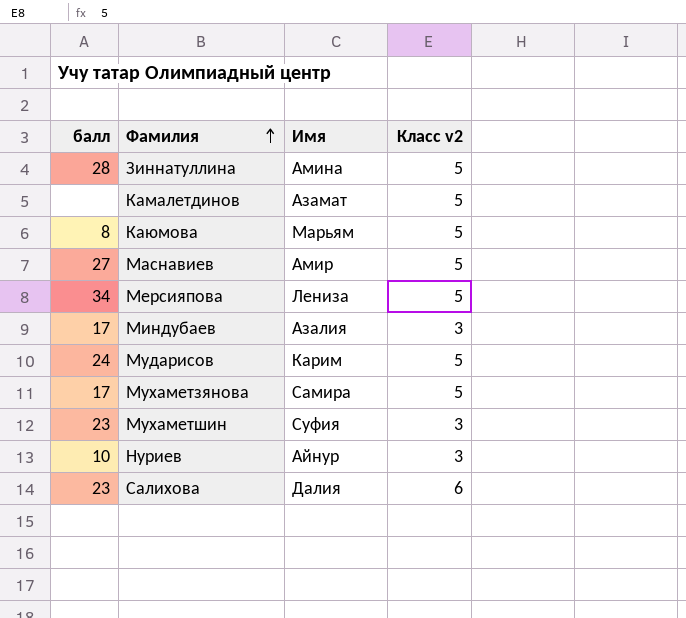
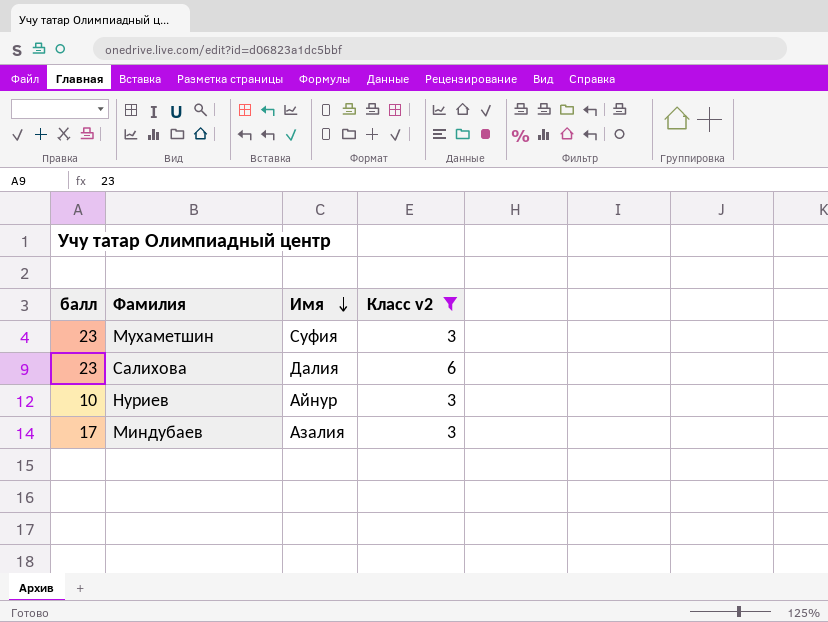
filter: none -> Класс v2 != 5
row order: Фамилия ascending -> Имя descending

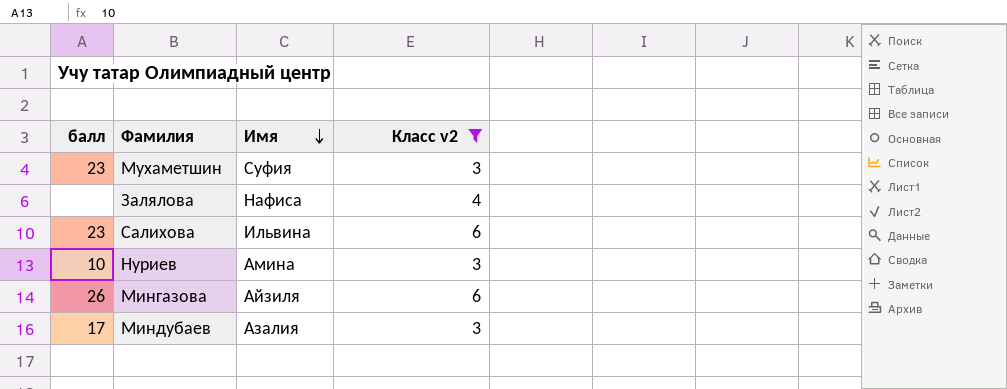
row Залялова: none -> none | Нафиса | 4
Салихова | Имя: Далия -> Ильвина
Нуриев | Имя: Айнур -> Амина
row Мингазова: none -> 26 | Айзиля | 6

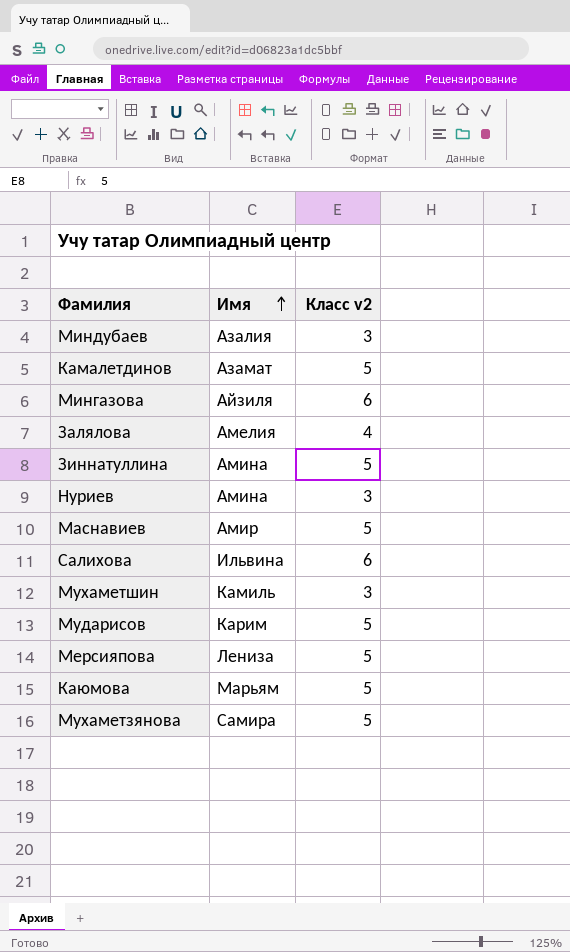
filter: Класс v2 != 5 -> none
row order: Имя descending -> Имя ascending
column балл | position: 1 -> none
Залялова | Имя: Нафиса -> Амелия
Мухаметшин | Имя: Суфия -> Камиль

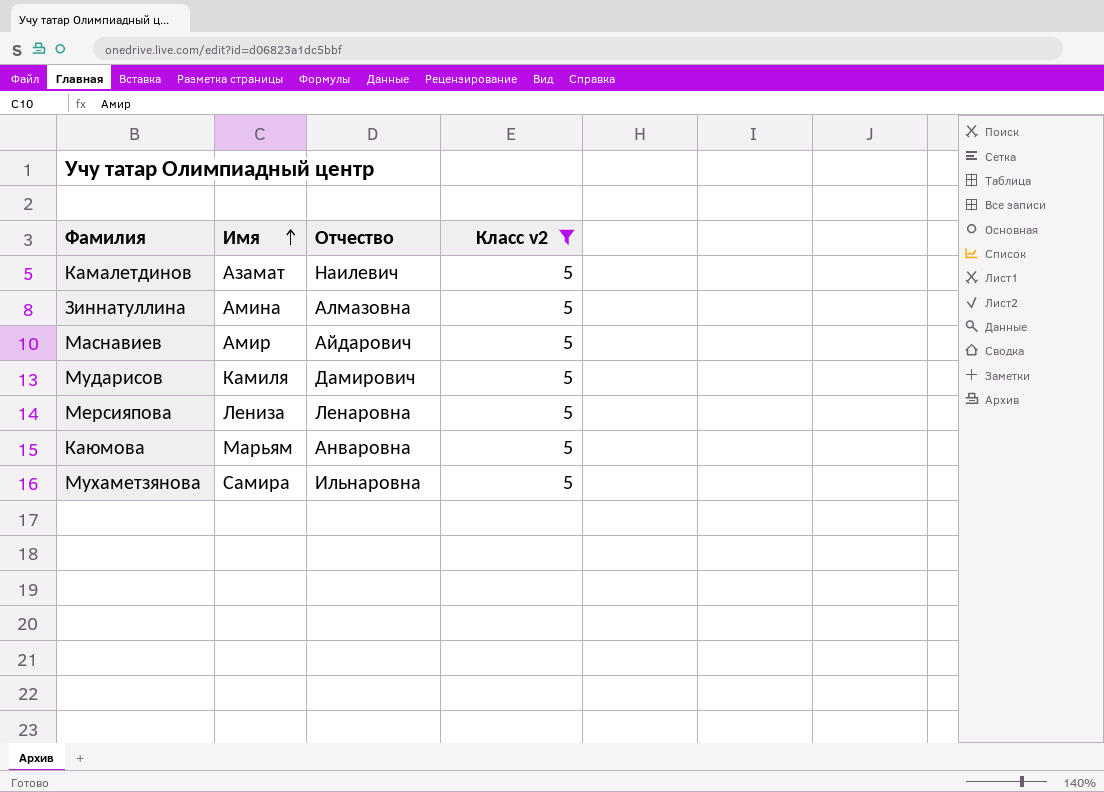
filter: none -> Класс v2 = 5
column Отчество | position: none -> 3
Мударисов | Имя: Карим -> Камиля

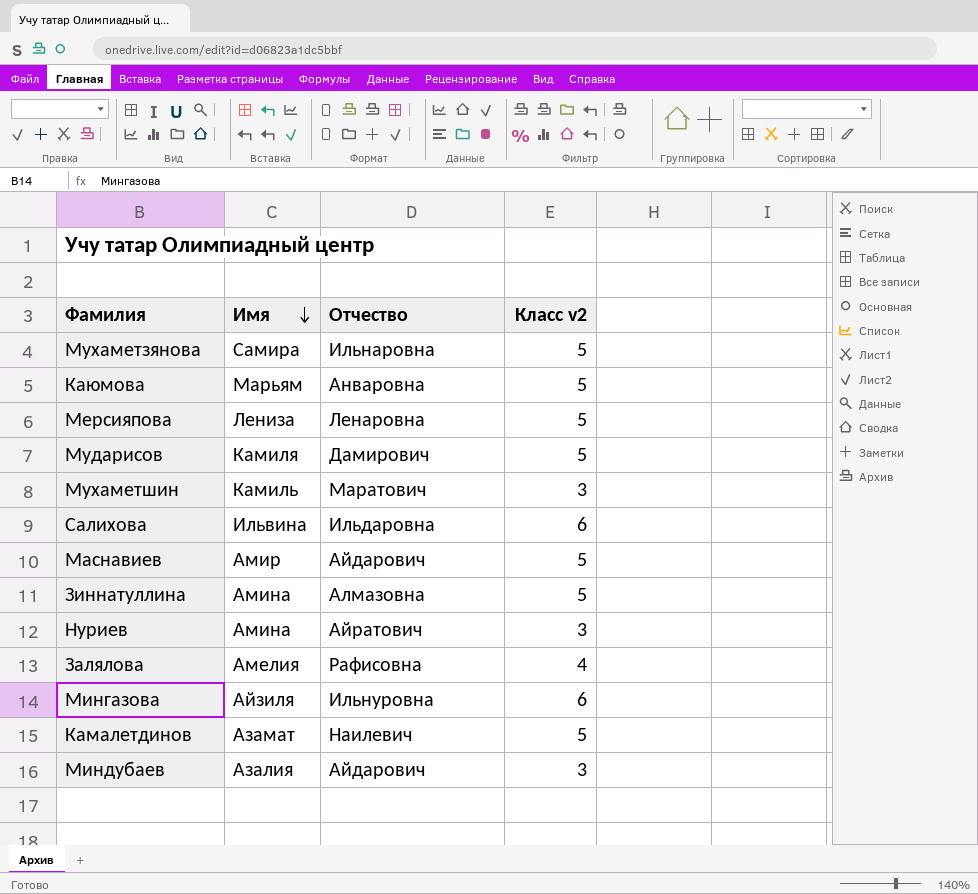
filter: Класс v2 = 5 -> none
row order: Имя ascending -> Имя descending

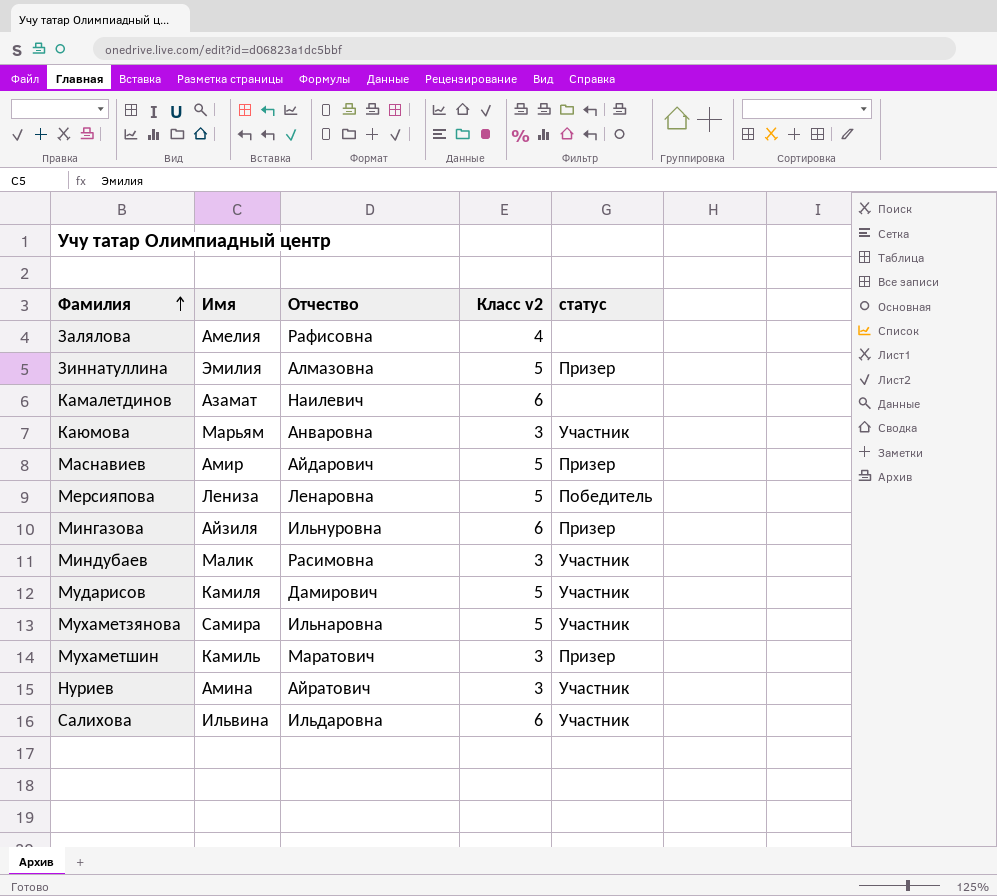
row order: Имя descending -> Фамилия ascending
column статус | position: none -> 5
Зиннатуллина | Имя: Амина -> Эмилия
Камалетдинов | Класс v2: 5 -> 6
Каюмова | Класс v2: 5 -> 3
Миндубаев | Имя: Азалия -> Малик
Миндубаев | Отчество: Айдарович -> Расимовна

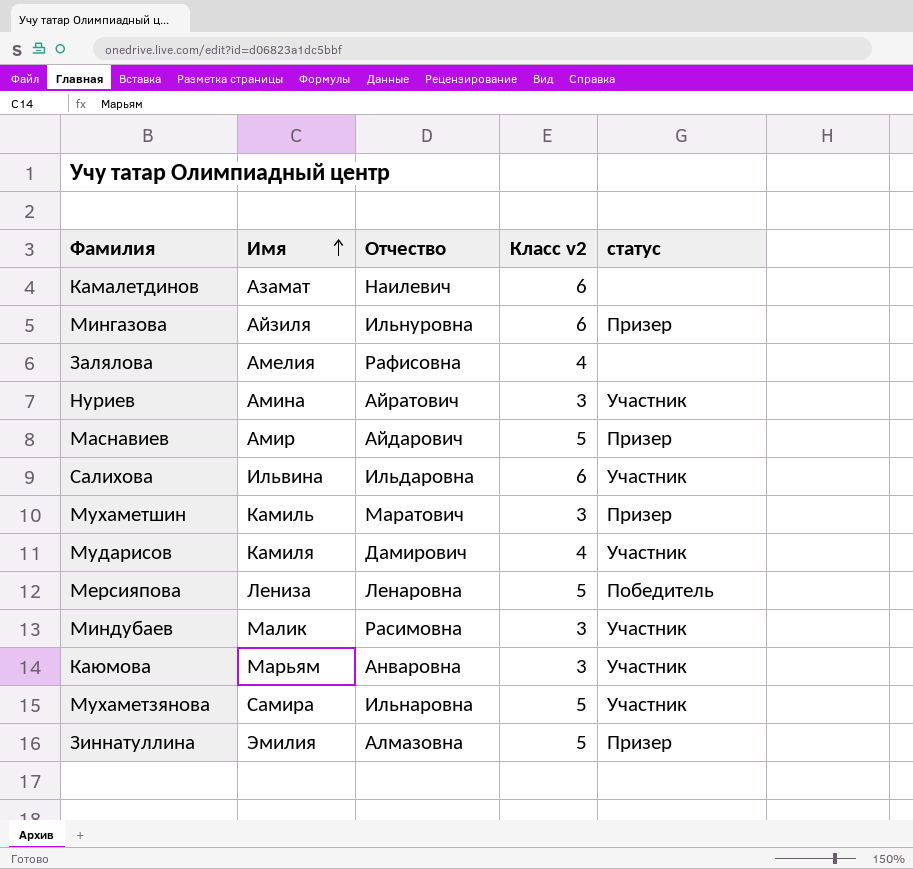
row order: Фамилия ascending -> Имя ascending
Мударисов | Класс v2: 5 -> 4

